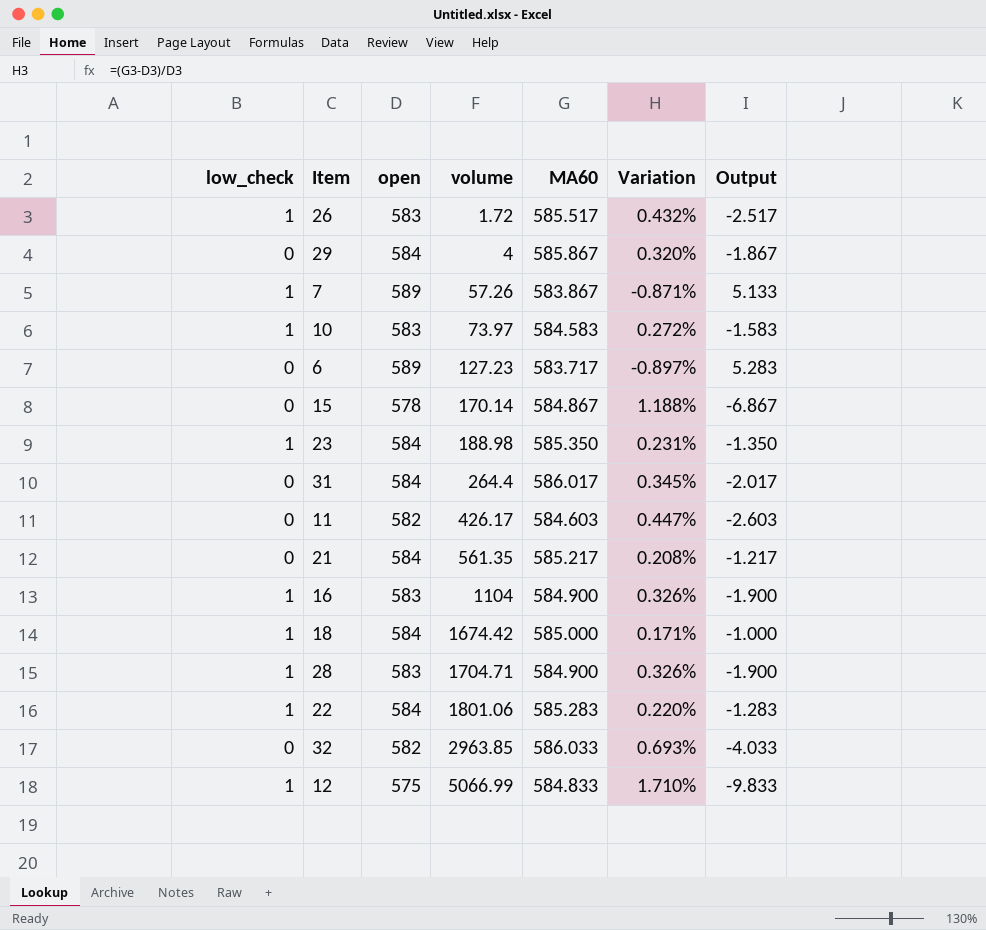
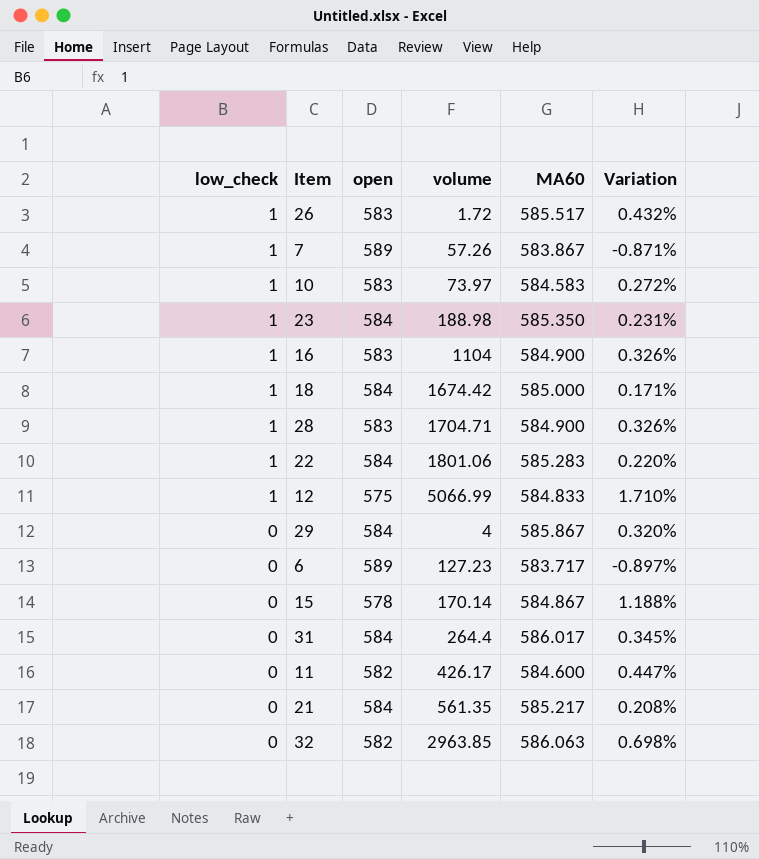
row order: volume ascending -> low_check descending
column Output | formula: [open] - [MA60] -> none
11 | MA60: 584.603 -> 584.600
32 | MA60: 586.033 -> 586.063
32 | Variation: 0.693% -> 0.698%

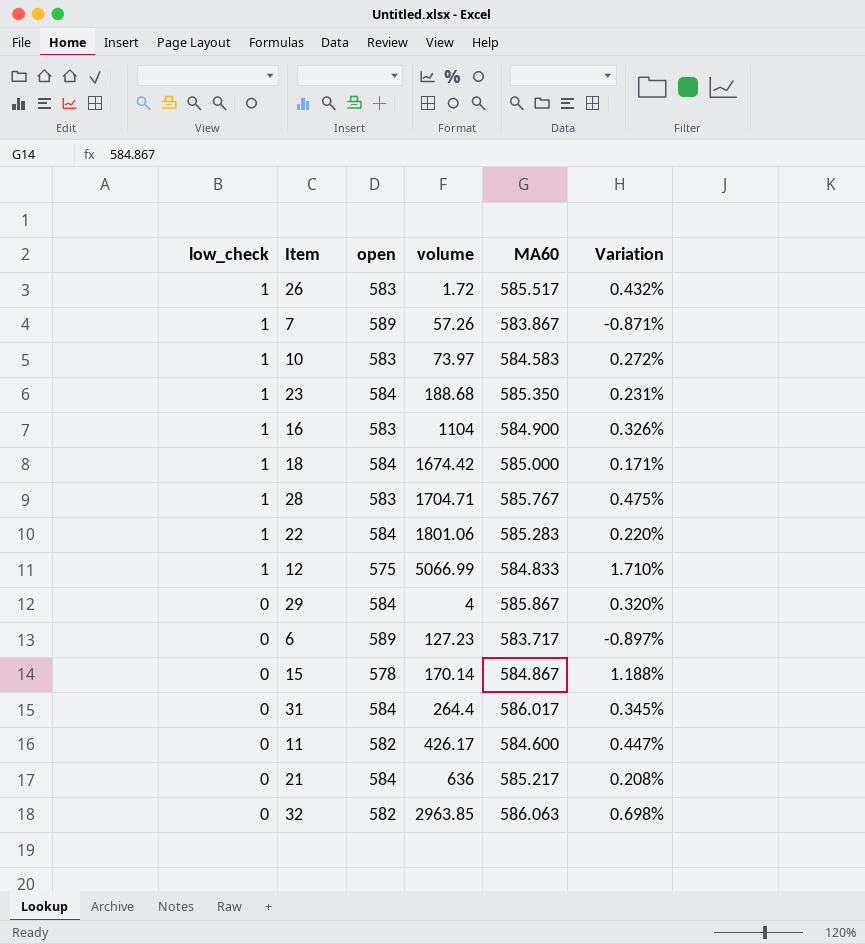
23 | volume: 188.98 -> 188.68
28 | MA60: 584.900 -> 585.767
28 | Variation: 0.326% -> 0.475%
21 | volume: 561.35 -> 636

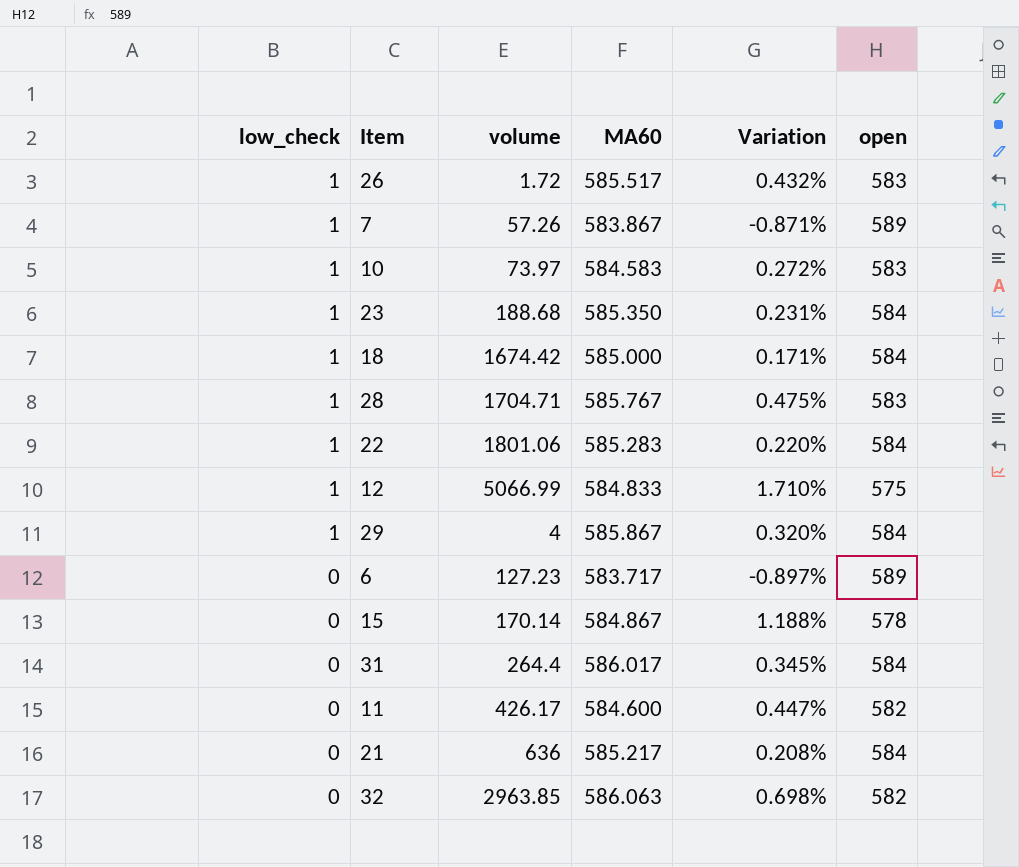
column open | position: 3 -> 6
row 16: 1 | 583 | 1104 | 584.900 | 0.326% -> none
29 | low_check: 0 -> 1

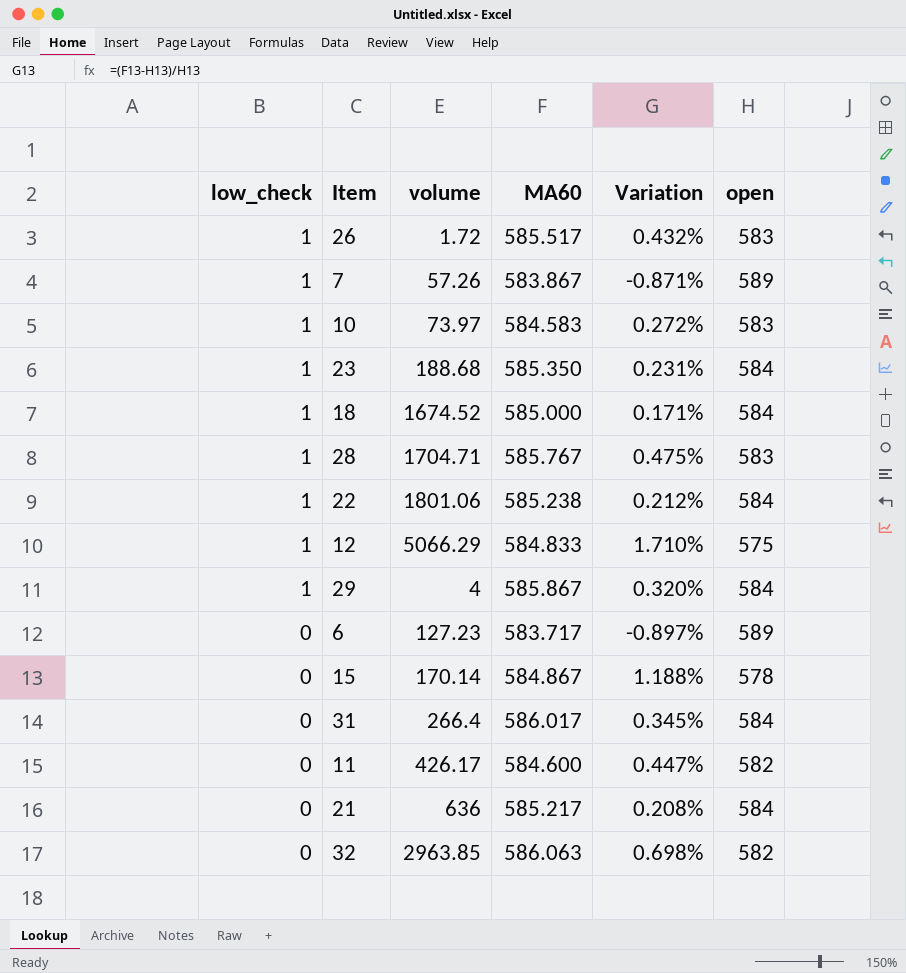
18 | volume: 1674.42 -> 1674.52
22 | MA60: 585.283 -> 585.238
22 | Variation: 0.220% -> 0.212%
12 | volume: 5066.99 -> 5066.29
31 | volume: 264.4 -> 266.4

